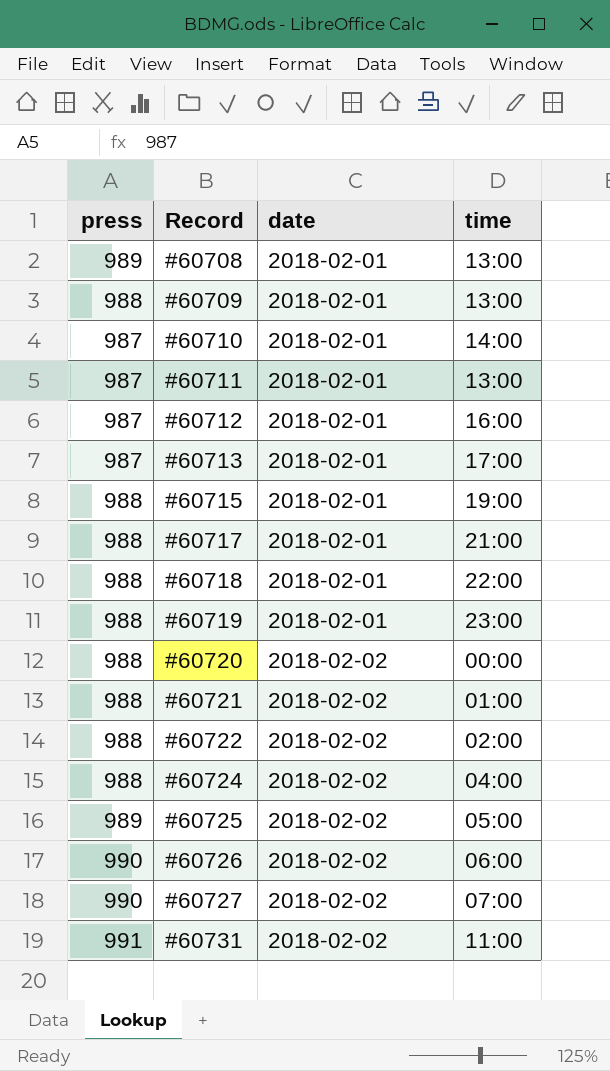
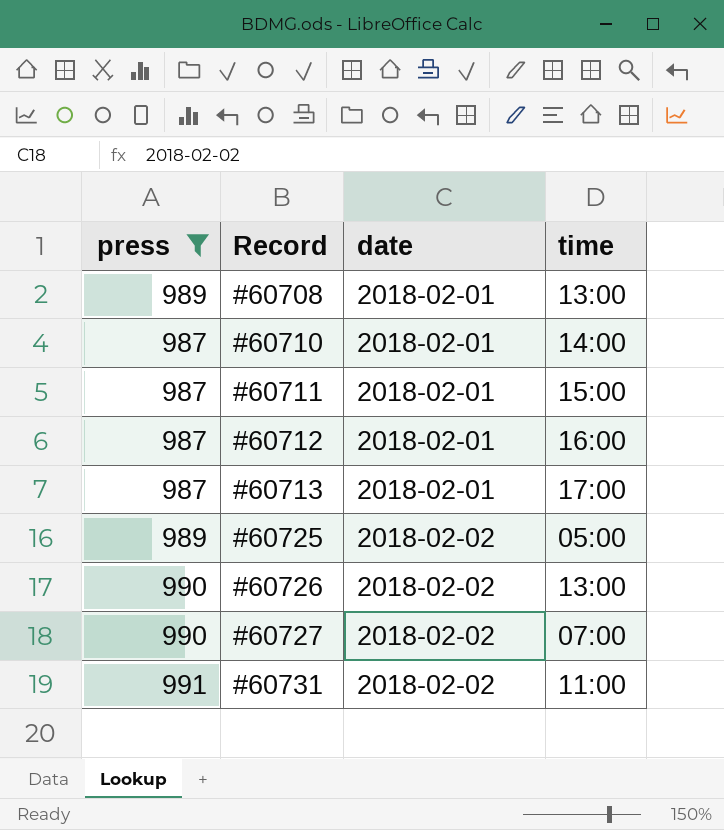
filter: none -> press != 988
#60711 | time: 13:00 -> 15:00
#60726 | time: 06:00 -> 13:00

